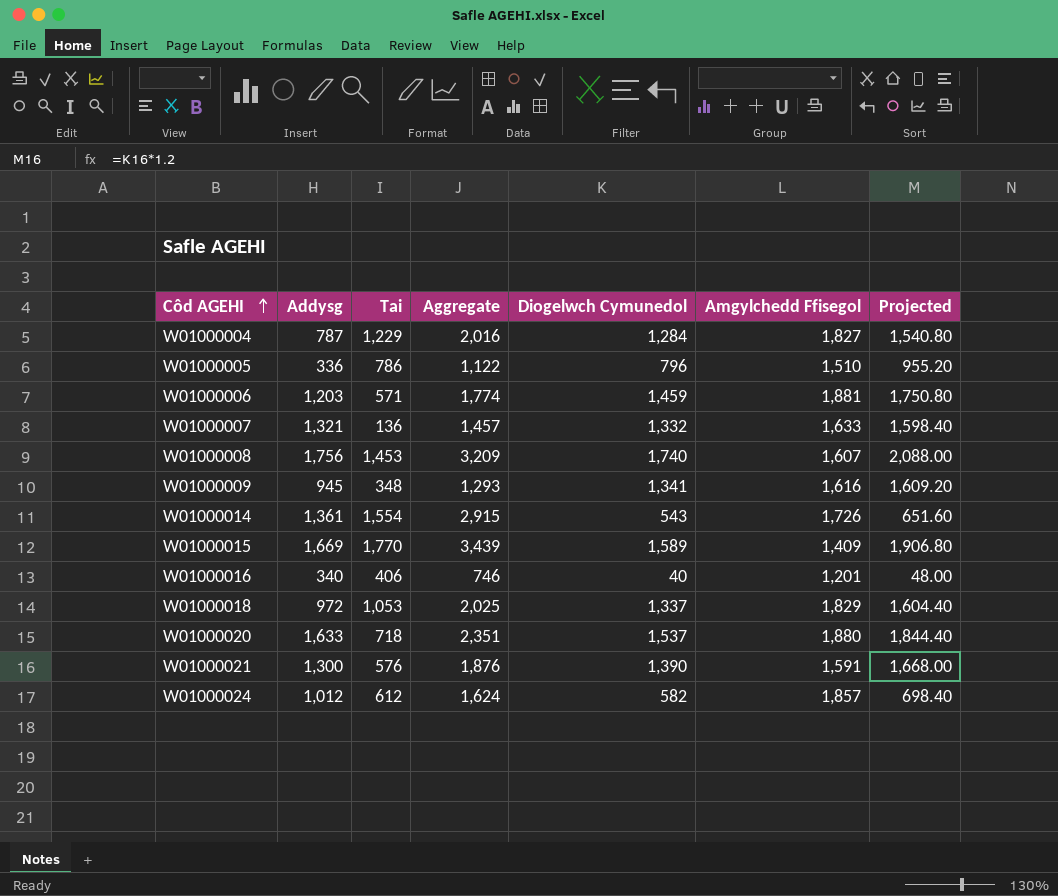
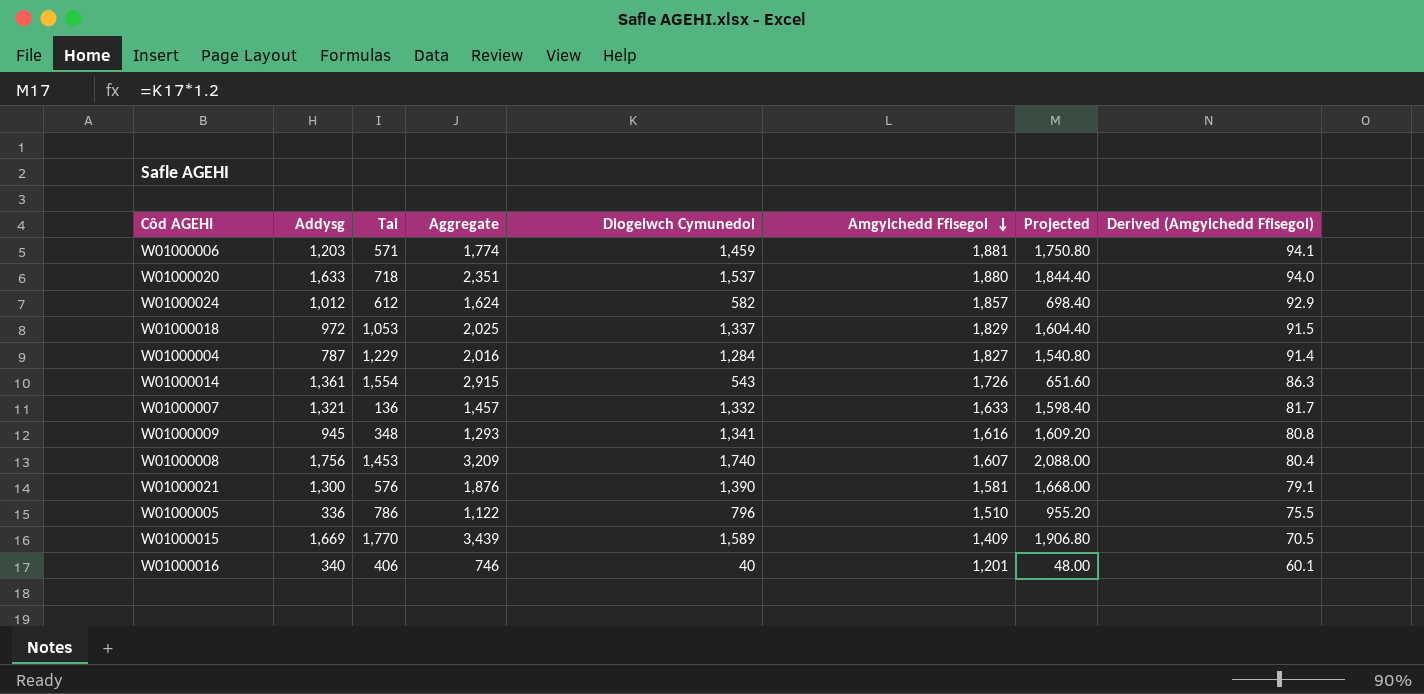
row order: Côd AGEHI ascending -> Amgylchedd Ffisegol descending
column Derived (Amgylchedd Ffisegol) | formula: none -> [Amgylchedd Ffisegol] * 0.05
W01000021 | Amgylchedd Ffisegol: 1,591 -> 1,581

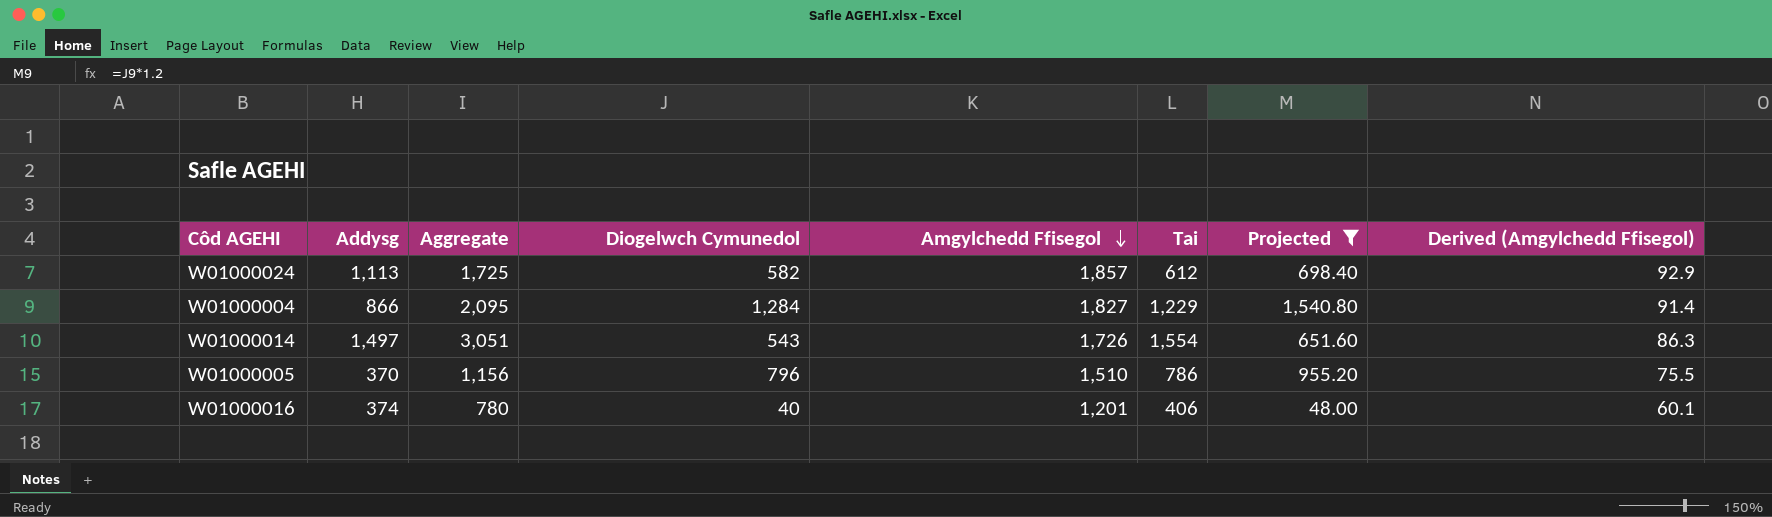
filter: none -> Projected <= 1,540.80
column Tai | position: 3 -> 6
W01000024 | Addysg: 1,012 -> 1,113
W01000024 | Aggregate: 1,624 -> 1,725
W01000004 | Addysg: 787 -> 866
W01000004 | Aggregate: 2,016 -> 2,095
W01000014 | Addysg: 1,361 -> 1,497
W01000014 | Aggregate: 2,915 -> 3,051
W01000005 | Addysg: 336 -> 370
W01000005 | Aggregate: 1,122 -> 1,156
W01000016 | Addysg: 340 -> 374
W01000016 | Aggregate: 746 -> 780

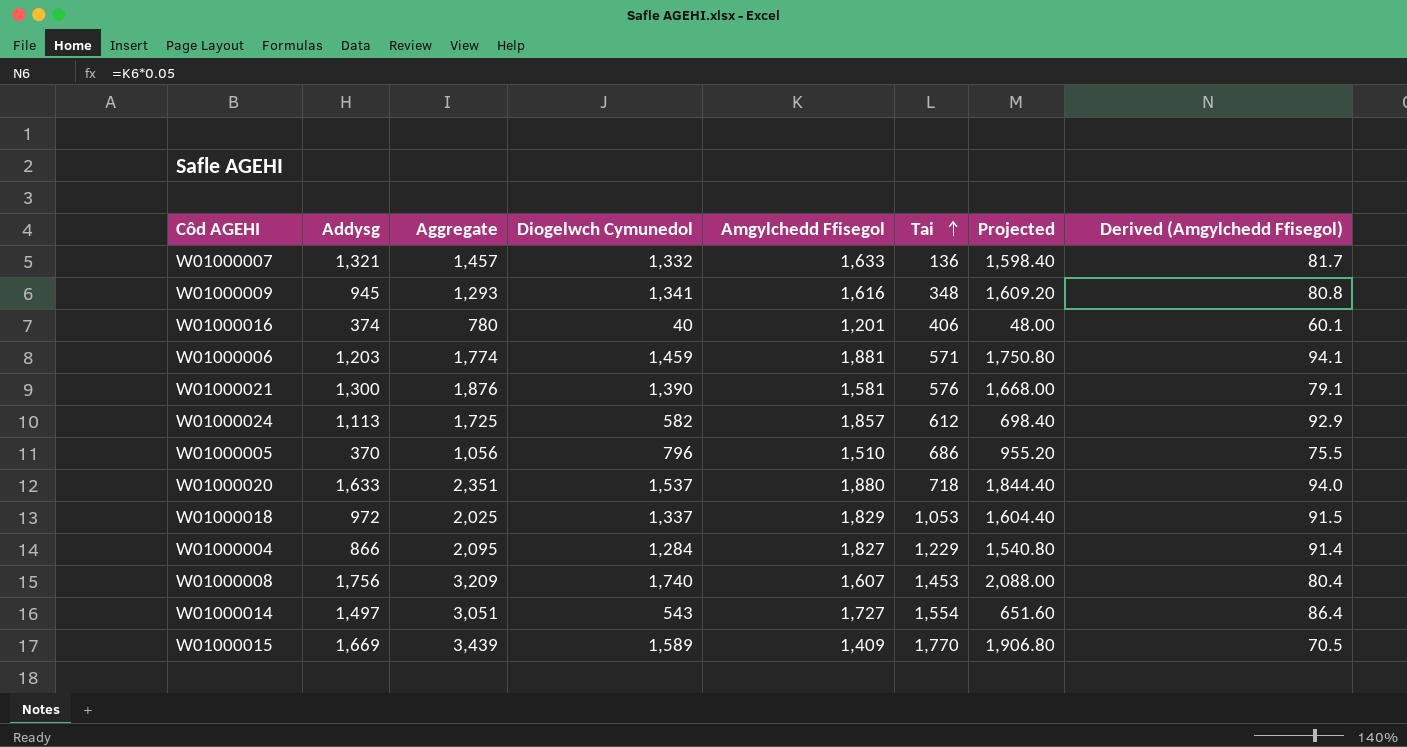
filter: Projected <= 1,540.80 -> none
row order: Amgylchedd Ffisegol descending -> Tai ascending
W01000005 | Aggregate: 1,156 -> 1,056
W01000005 | Tai: 786 -> 686
W01000014 | Amgylchedd Ffisegol: 1,726 -> 1,727
W01000014 | Derived (Amgylchedd Ffisegol): 86.3 -> 86.4

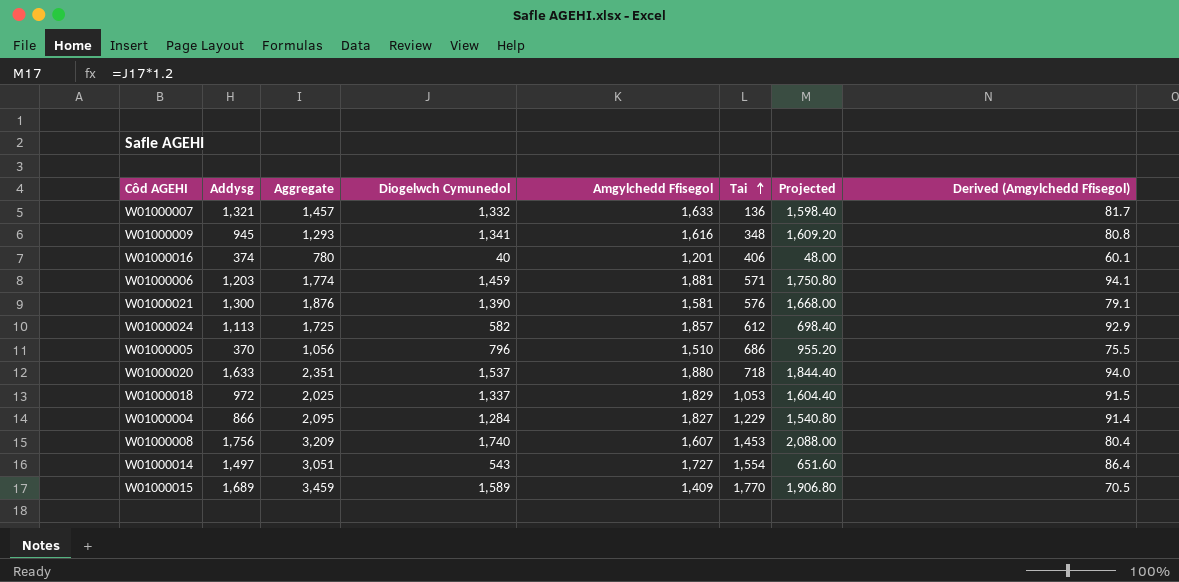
W01000015 | Addysg: 1,669 -> 1,689
W01000015 | Aggregate: 3,439 -> 3,459

